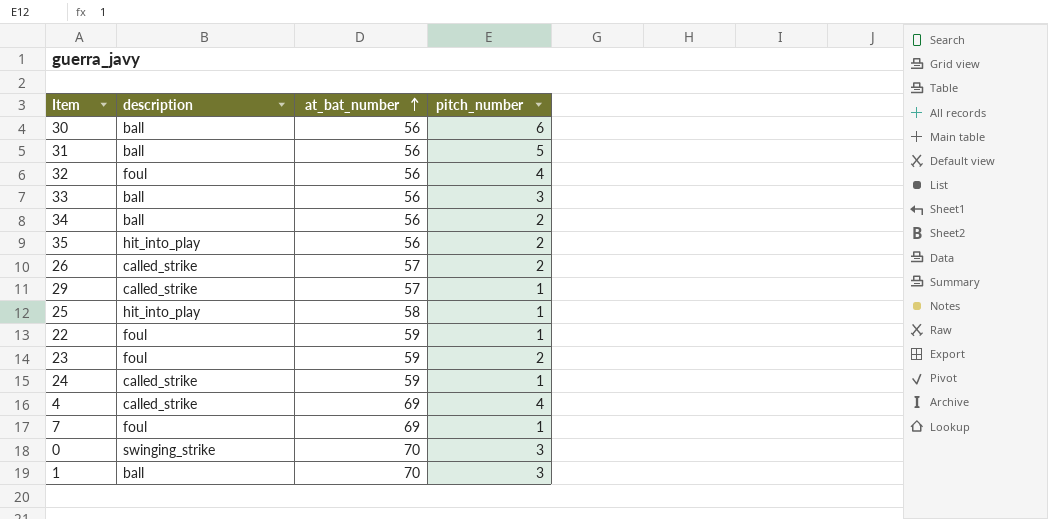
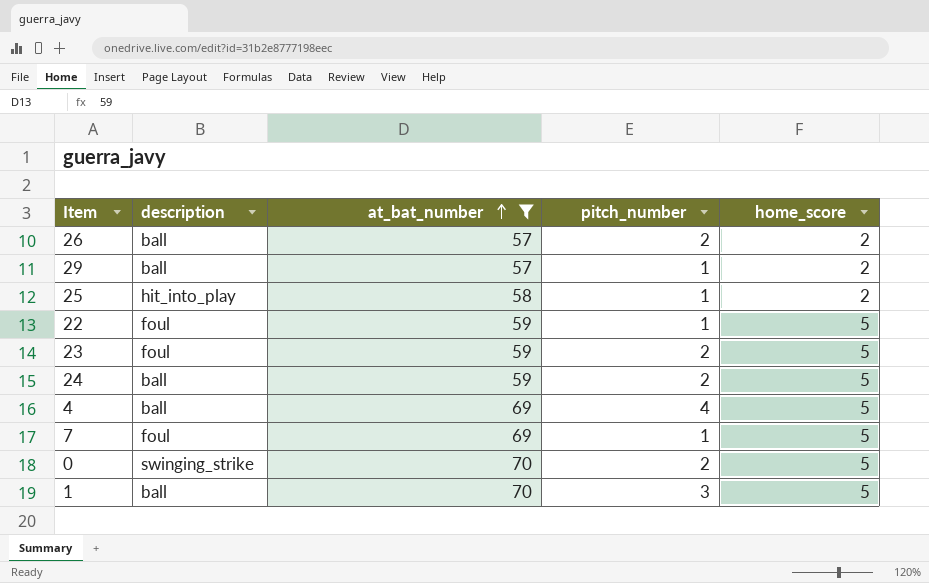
filter: none -> at_bat_number != 56
column home_score | position: none -> 5
26 | description: called_strike -> ball
29 | description: called_strike -> ball
24 | description: called_strike -> ball
24 | pitch_number: 1 -> 2
4 | description: called_strike -> ball
0 | pitch_number: 3 -> 2

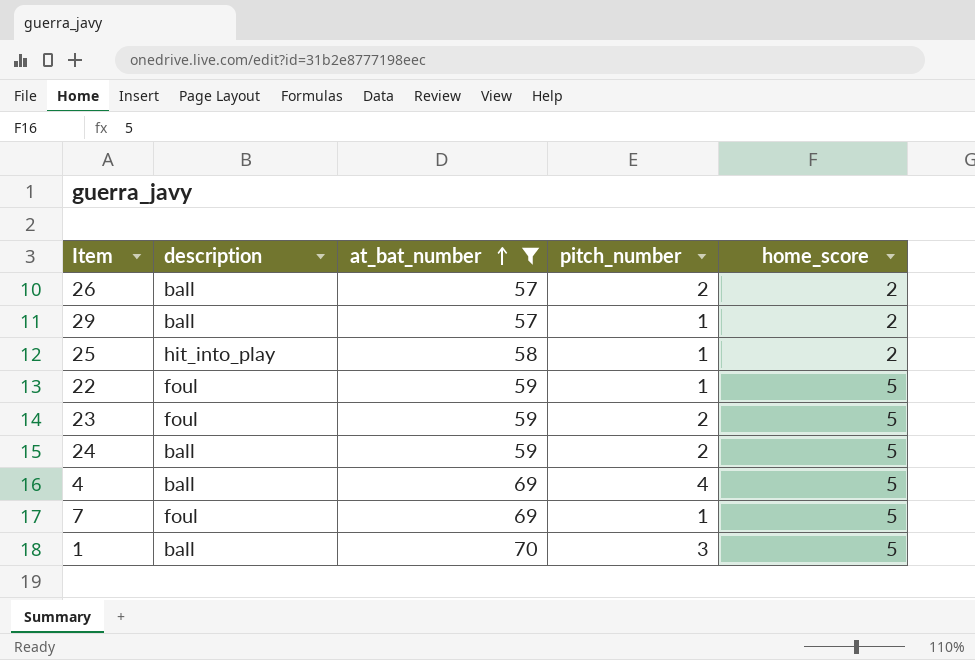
row 0: swinging_strike | 70 | 2 | 5 -> none

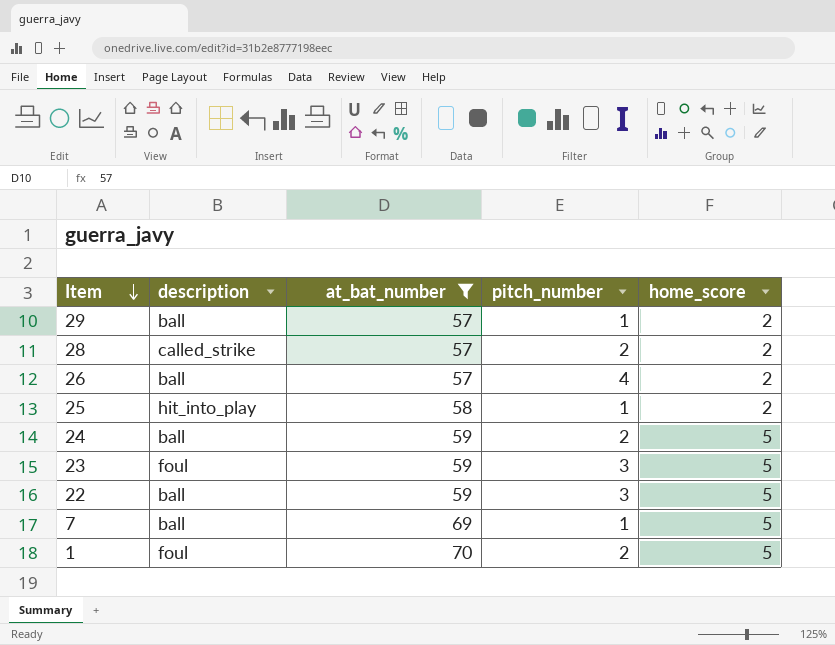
row order: at_bat_number ascending -> Item descending
row 4: ball | 69 | 4 | 5 -> none
row 28: none -> called_strike | 57 | 2 | 2
26 | pitch_number: 2 -> 4
23 | pitch_number: 2 -> 3
22 | description: foul -> ball
22 | pitch_number: 1 -> 3
7 | description: foul -> ball
1 | description: ball -> foul
1 | pitch_number: 3 -> 2

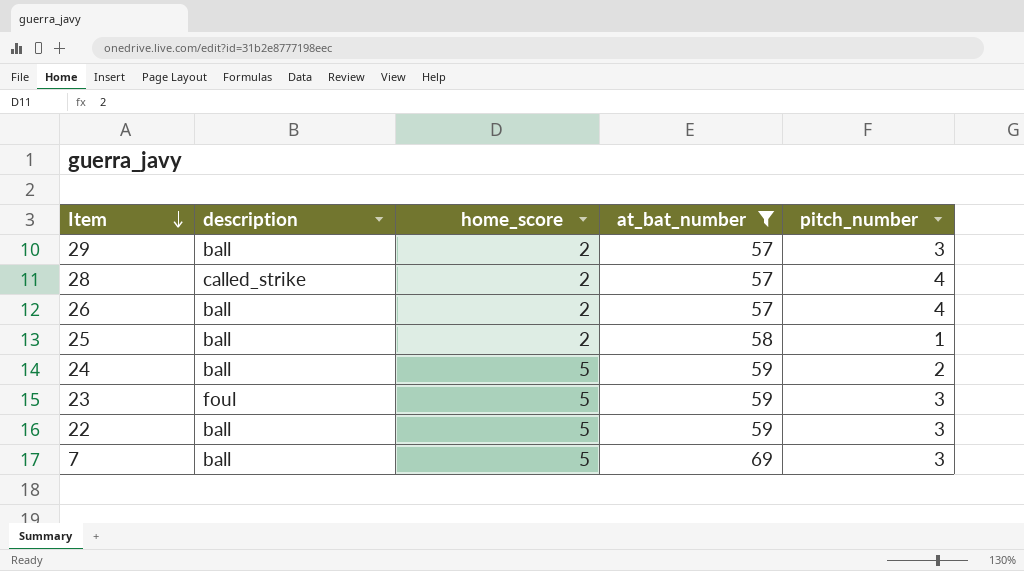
column home_score | position: 5 -> 3
row 1: foul | 70 | 2 | 5 -> none
29 | pitch_number: 1 -> 3
28 | pitch_number: 2 -> 4
25 | description: hit_into_play -> ball
7 | pitch_number: 1 -> 3

